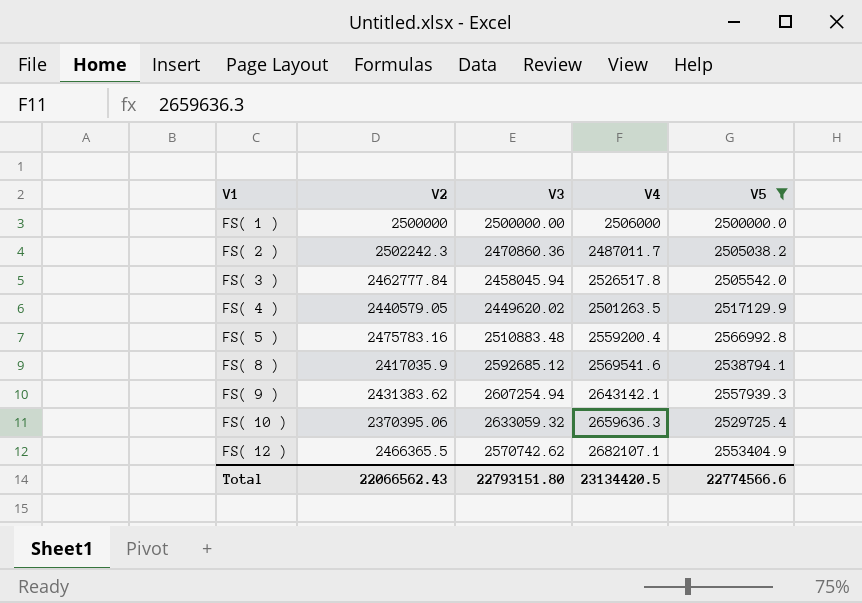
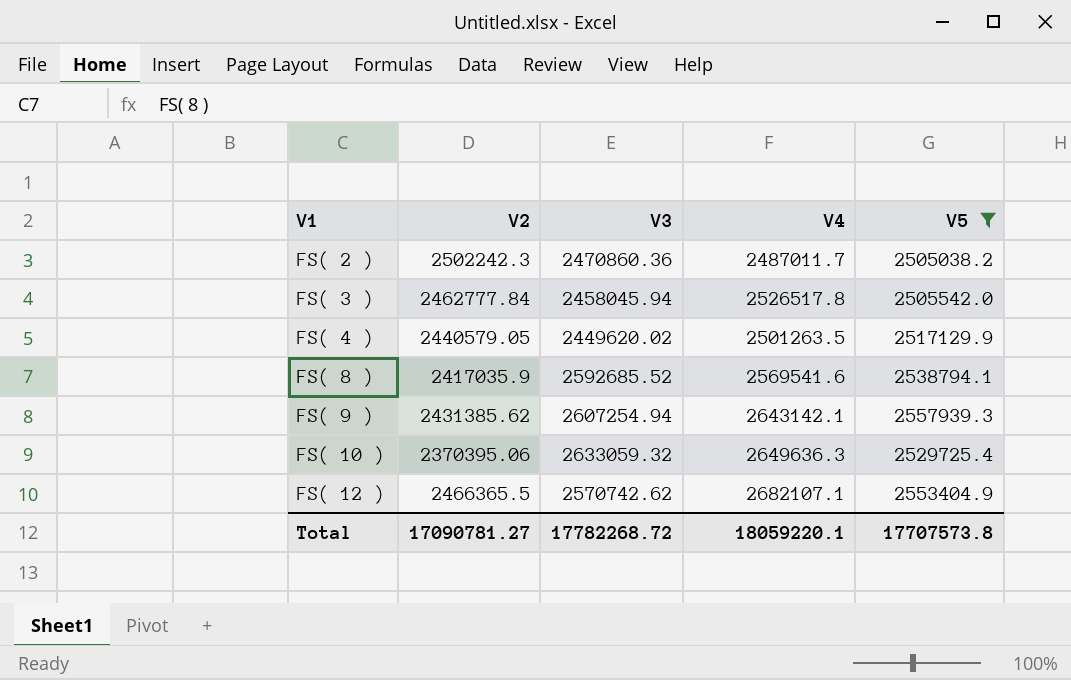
row FS( 1 ): 2500000 | 2500000.00 | 2506000 | 2500000.0 -> none
row FS( 5 ): 2475783.16 | 2510883.48 | 2559200.4 | 2566992.8 -> none
FS( 8 ) | V3: 2592685.12 -> 2592685.52
FS( 9 ) | V2: 2431383.62 -> 2431385.62
FS( 10 ) | V4: 2659636.3 -> 2649636.3
Total | V2: 22066562.43 -> 17090781.27
Total | V3: 22793151.80 -> 17782268.72
Total | V4: 23134420.5 -> 18059220.1
Total | V5: 22774566.6 -> 17707573.8

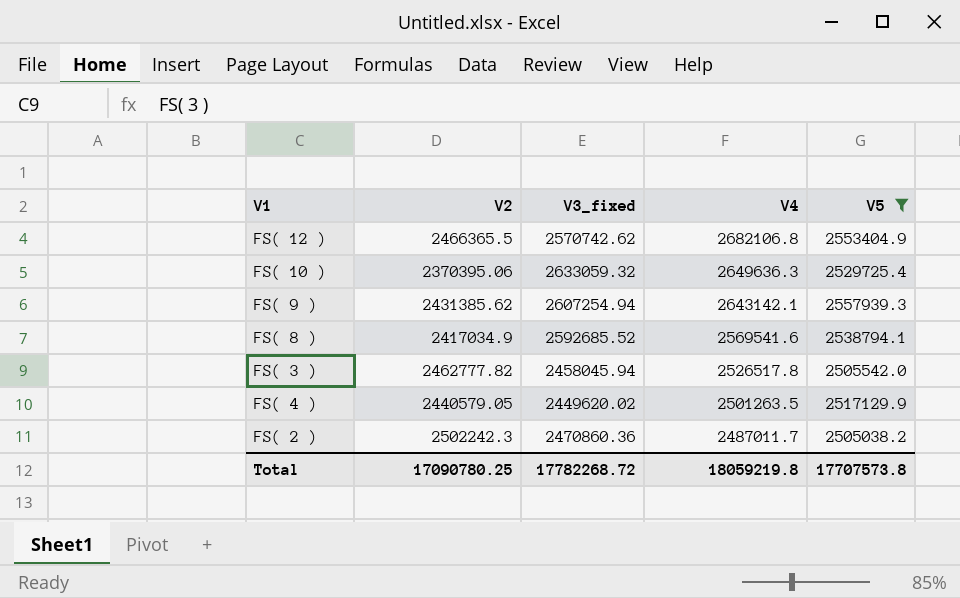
row order: V1 ascending -> V4 descending
column name: V3 -> V3_fixed
FS( 12 ) | V4: 2682107.1 -> 2682106.8
FS( 8 ) | V2: 2417035.9 -> 2417034.9
FS( 3 ) | V2: 2462777.84 -> 2462777.82
Total | V2: 17090781.27 -> 17090780.25
Total | V4: 18059220.1 -> 18059219.8

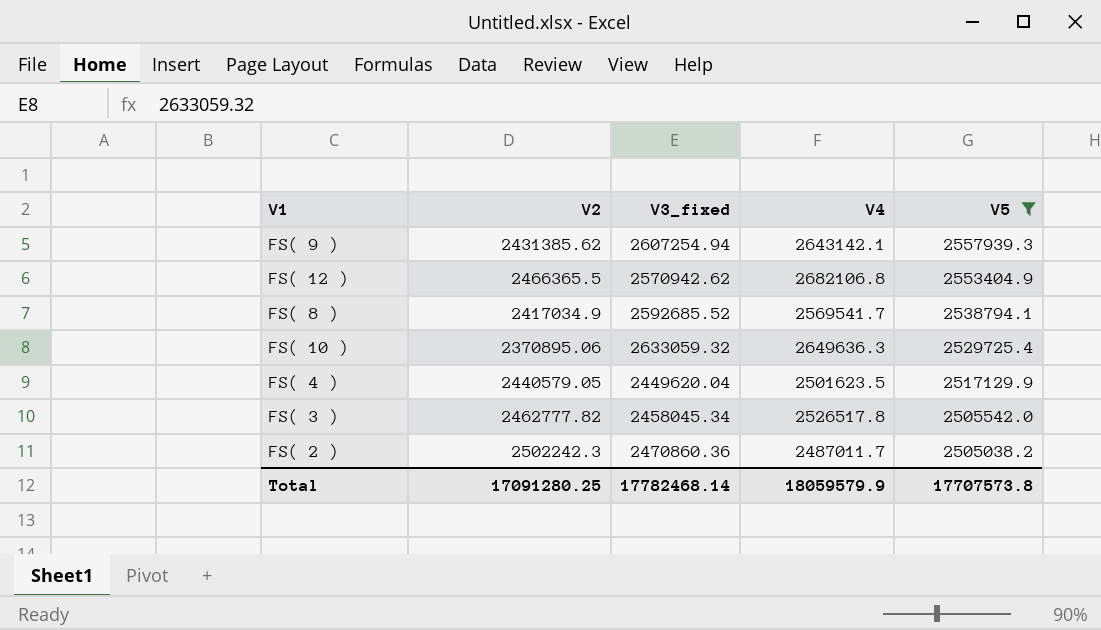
row order: V4 descending -> V5 descending
FS( 12 ) | V3_fixed: 2570742.62 -> 2570942.62
FS( 8 ) | V4: 2569541.6 -> 2569541.7
FS( 10 ) | V2: 2370395.06 -> 2370895.06
FS( 4 ) | V3_fixed: 2449620.02 -> 2449620.04
FS( 4 ) | V4: 2501263.5 -> 2501623.5
FS( 3 ) | V3_fixed: 2458045.94 -> 2458045.34
Total | V2: 17090780.25 -> 17091280.25
Total | V3_fixed: 17782268.72 -> 17782468.14
Total | V4: 18059219.8 -> 18059579.9

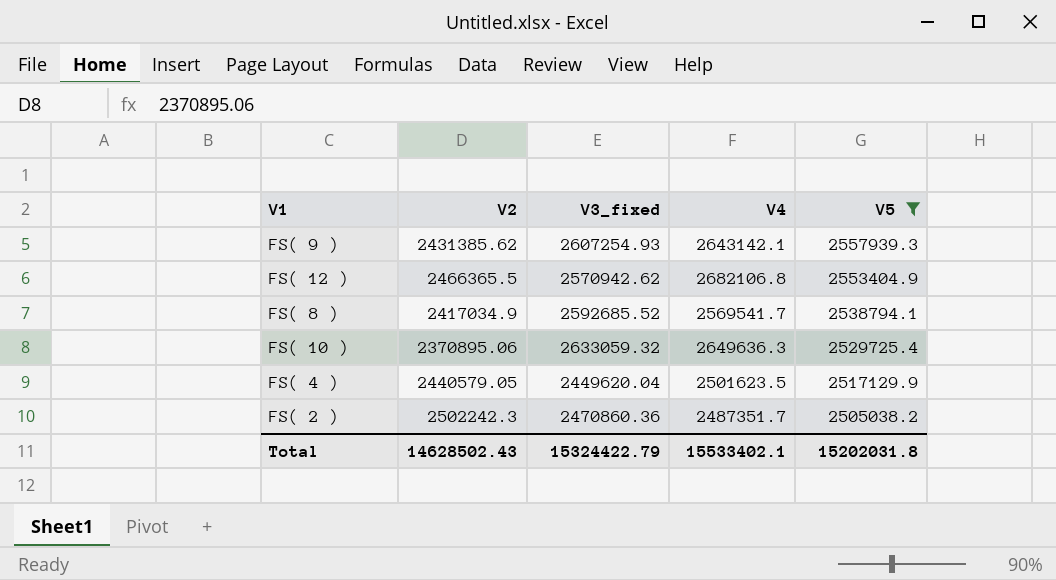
row FS( 3 ): 2462777.82 | 2458045.34 | 2526517.8 | 2505542.0 -> none
FS( 9 ) | V3_fixed: 2607254.94 -> 2607254.93
FS( 2 ) | V4: 2487011.7 -> 2487351.7
Total | V2: 17091280.25 -> 14628502.43
Total | V3_fixed: 17782468.14 -> 15324422.79
Total | V4: 18059579.9 -> 15533402.1
Total | V5: 17707573.8 -> 15202031.8

